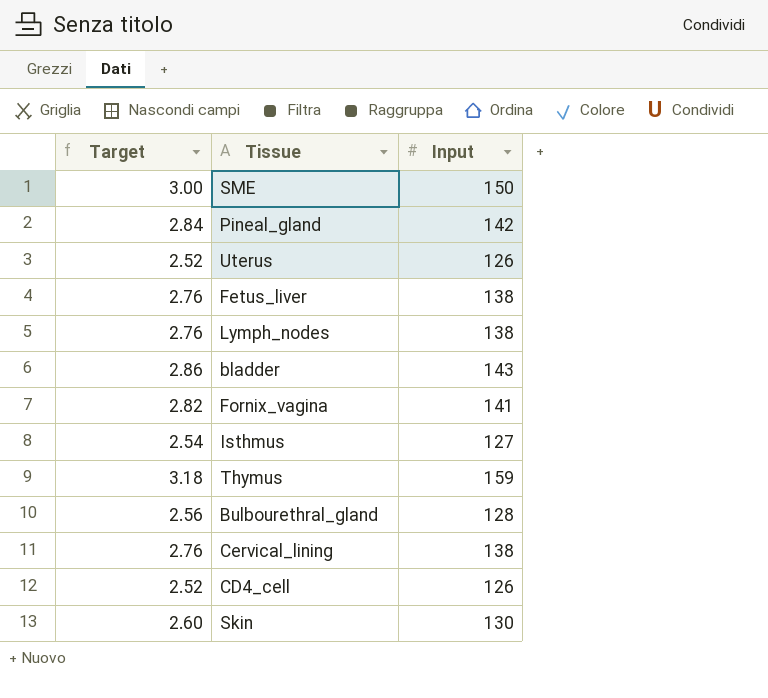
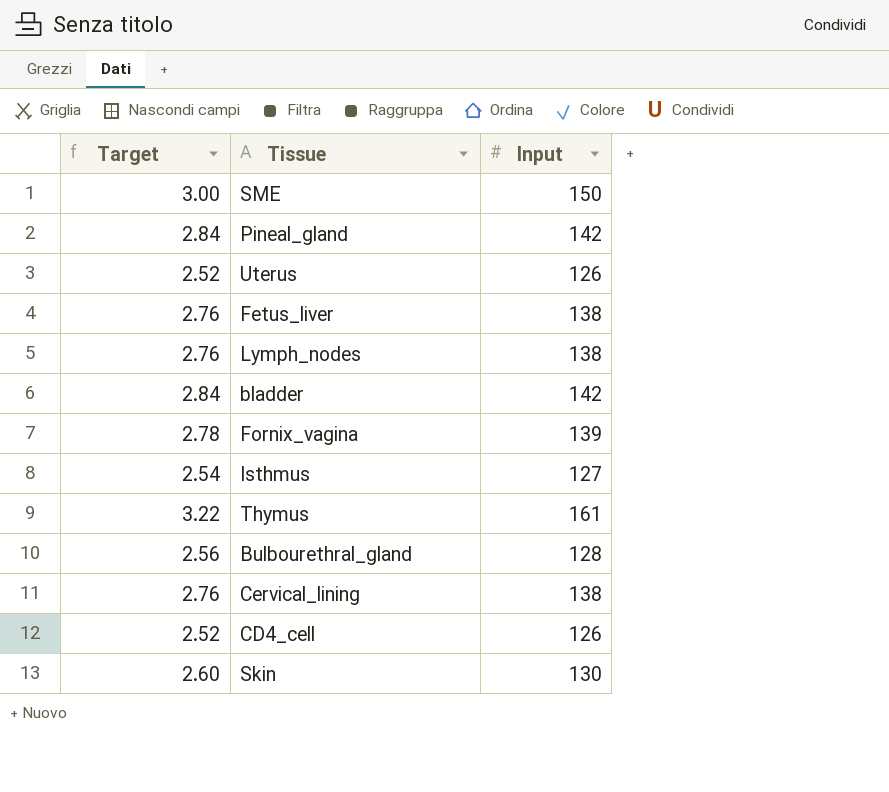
bladder | Target: 2.86 -> 2.84
bladder | Input: 143 -> 142
Fornix_vagina | Target: 2.82 -> 2.78
Fornix_vagina | Input: 141 -> 139
Thymus | Target: 3.18 -> 3.22
Thymus | Input: 159 -> 161

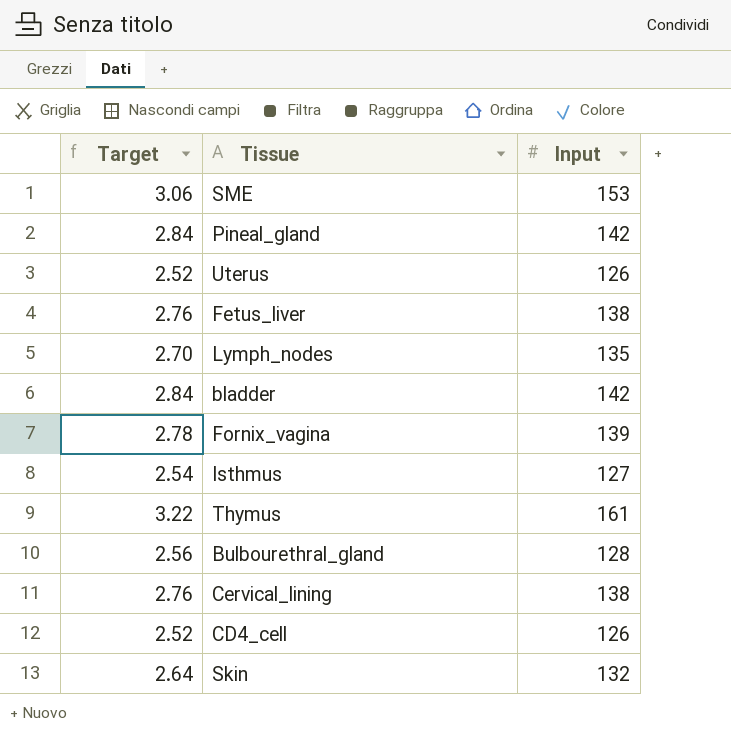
SME | Target: 3.00 -> 3.06
SME | Input: 150 -> 153
Lymph_nodes | Target: 2.76 -> 2.70
Lymph_nodes | Input: 138 -> 135
Skin | Target: 2.60 -> 2.64
Skin | Input: 130 -> 132

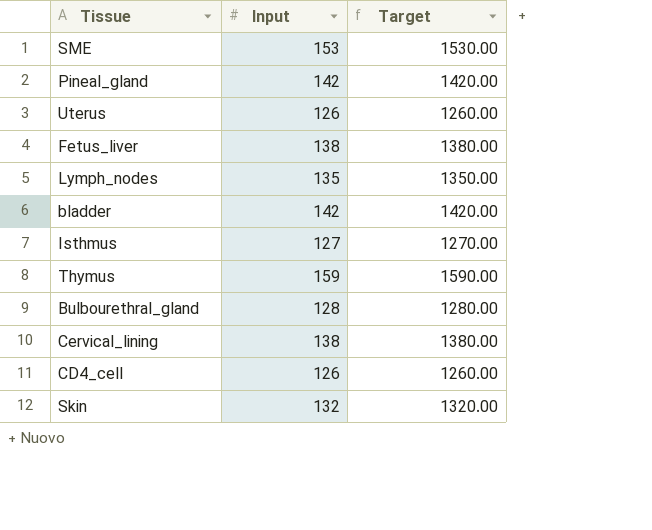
column Target | formula: [Input] * 0.02 -> [Input] * 10
column Target | position: 1 -> 3
row Fornix_vagina: 2.78 | 139 -> none
Thymus | Input: 161 -> 159

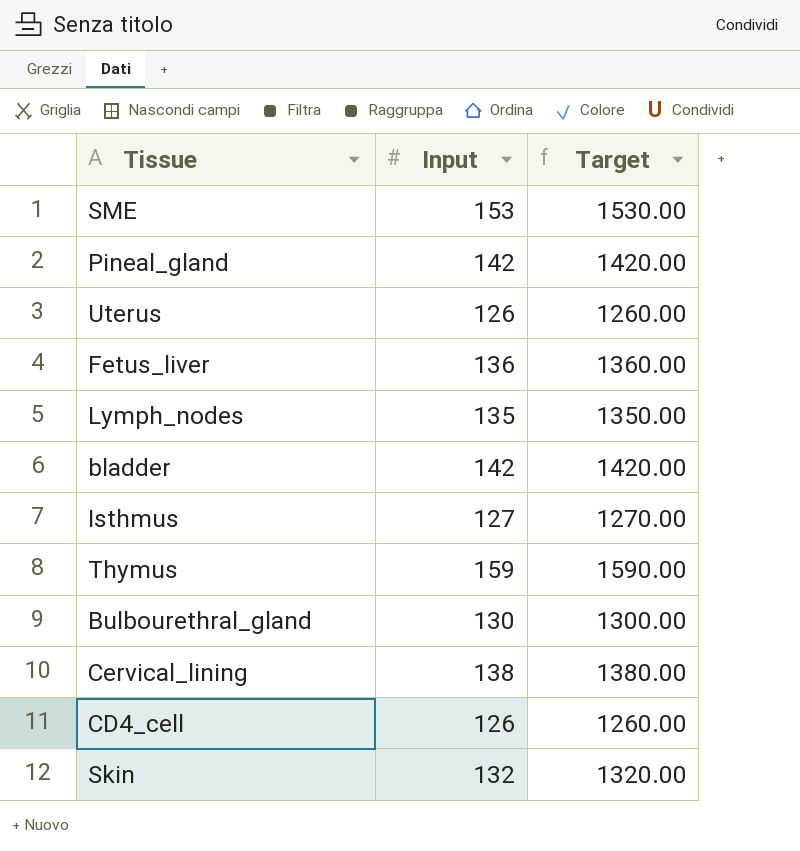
Fetus_liver | Input: 138 -> 136
Fetus_liver | Target: 1380.00 -> 1360.00
Bulbourethral_gland | Input: 128 -> 130
Bulbourethral_gland | Target: 1280.00 -> 1300.00

